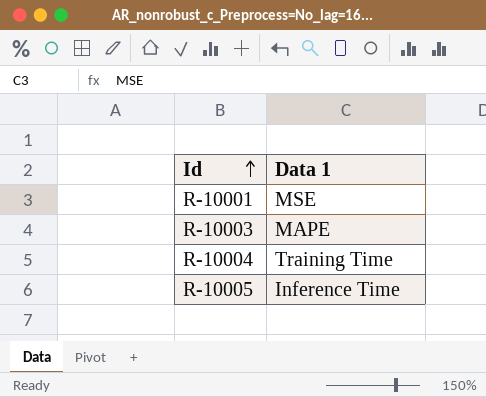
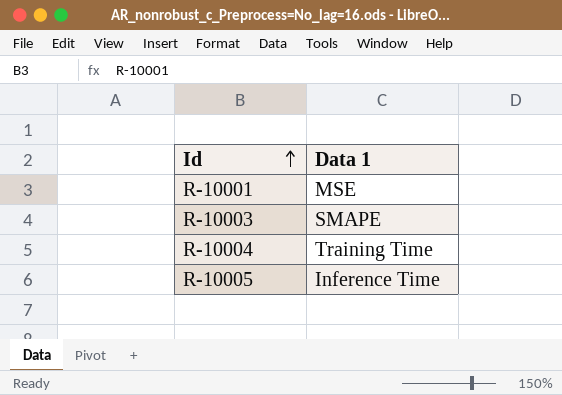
R-10003 | Data 1: MAPE -> SMAPE

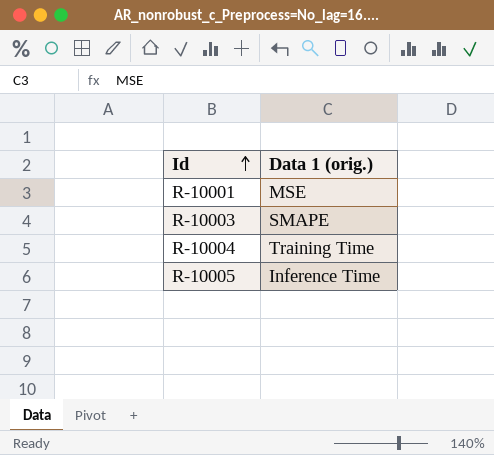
column name: Data 1 -> Data 1 (orig.)

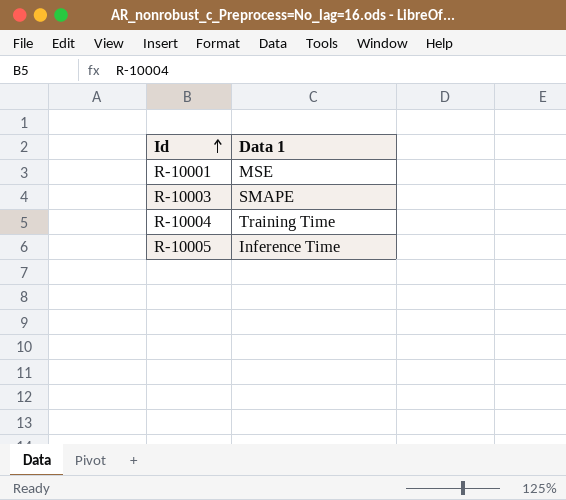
column name: Data 1 (orig.) -> Data 1

